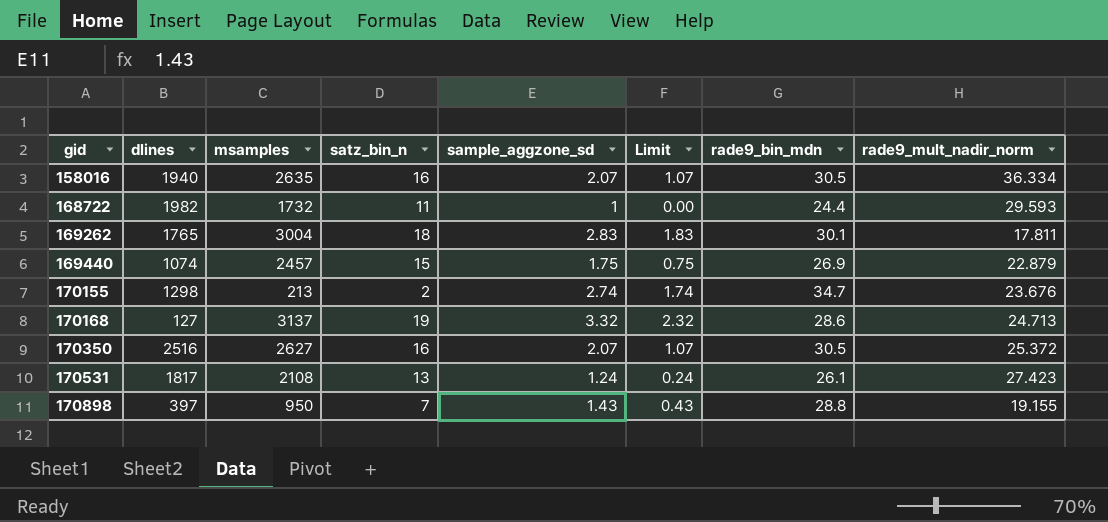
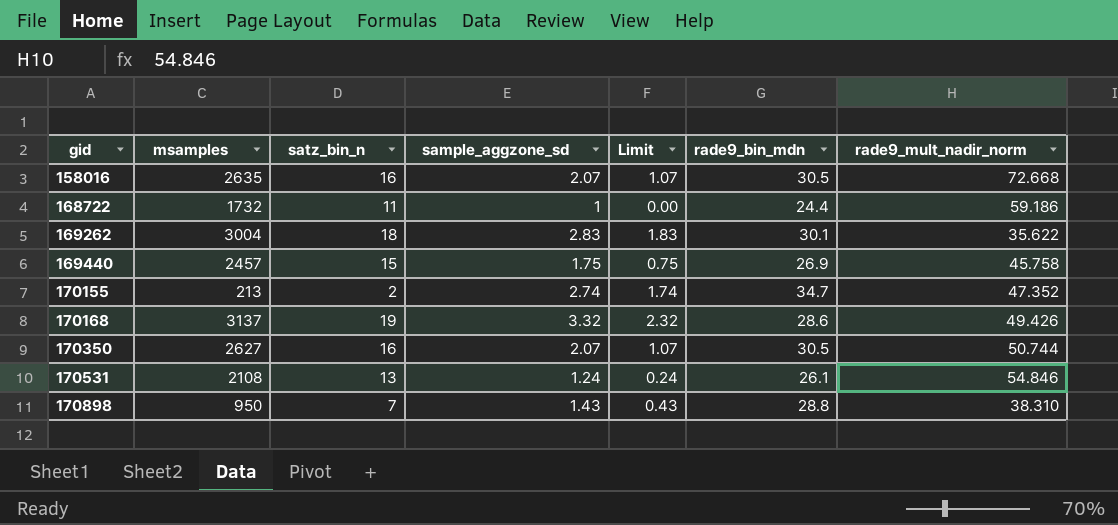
column dlines | position: 2 -> none
158016 | rade9_mult_nadir_norm: 36.334 -> 72.668
168722 | rade9_mult_nadir_norm: 29.593 -> 59.186
169262 | rade9_mult_nadir_norm: 17.811 -> 35.622
169440 | rade9_mult_nadir_norm: 22.879 -> 45.758
170155 | rade9_mult_nadir_norm: 23.676 -> 47.352
170168 | rade9_mult_nadir_norm: 24.713 -> 49.426
170350 | rade9_mult_nadir_norm: 25.372 -> 50.744
170531 | rade9_mult_nadir_norm: 27.423 -> 54.846
170898 | rade9_mult_nadir_norm: 19.155 -> 38.310

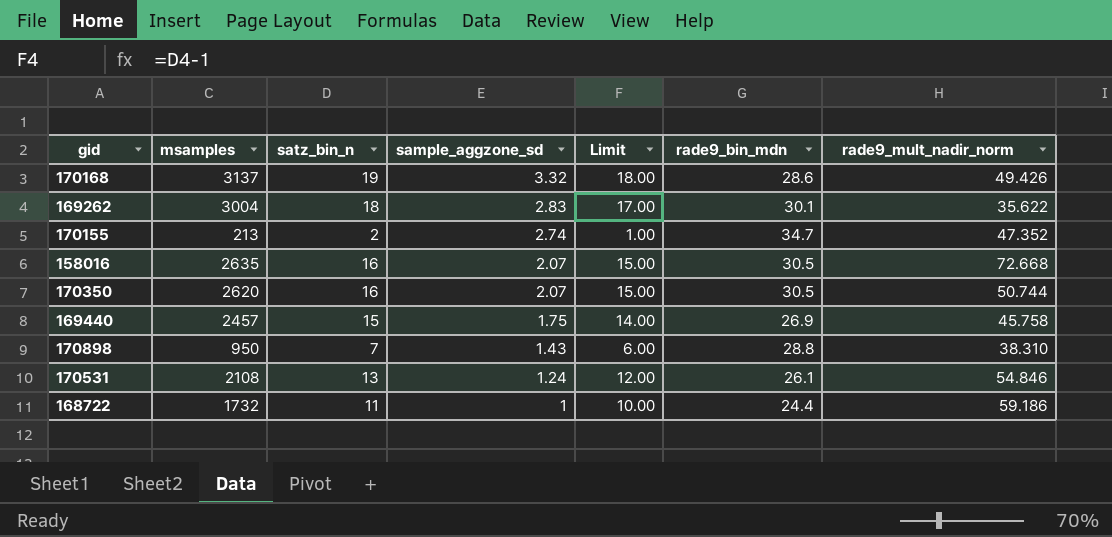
row order: gid ascending -> sample_aggzone_sd descending
column Limit | formula: [sample_aggzone_sd] - 1 -> [satz_bin_n] - 1
170350 | msamples: 2627 -> 2620

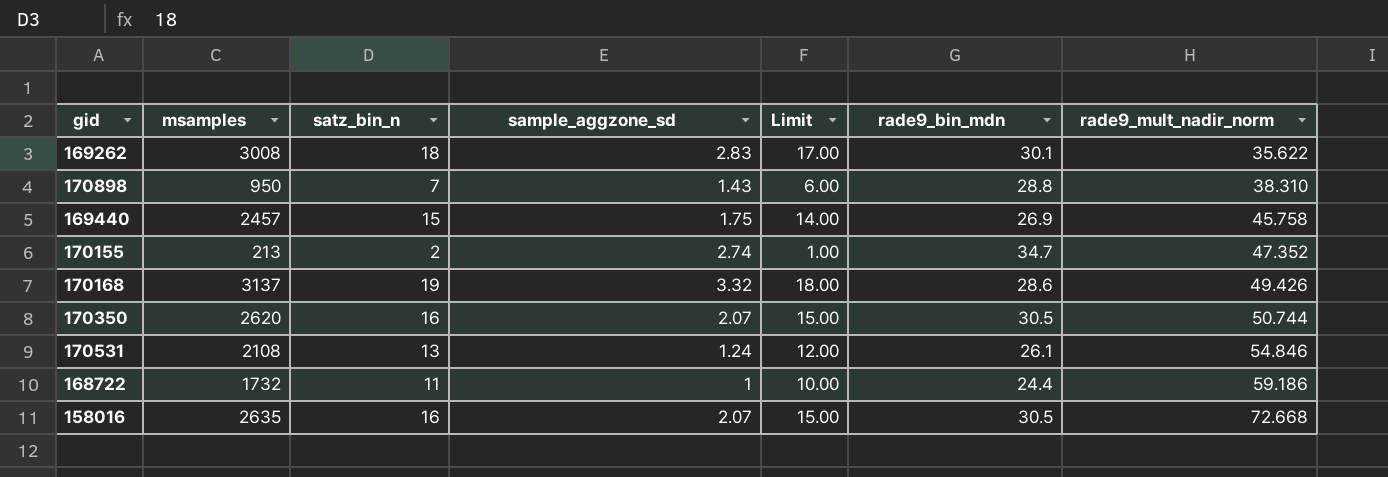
row order: sample_aggzone_sd descending -> rade9_mult_nadir_norm ascending
169262 | msamples: 3004 -> 3008

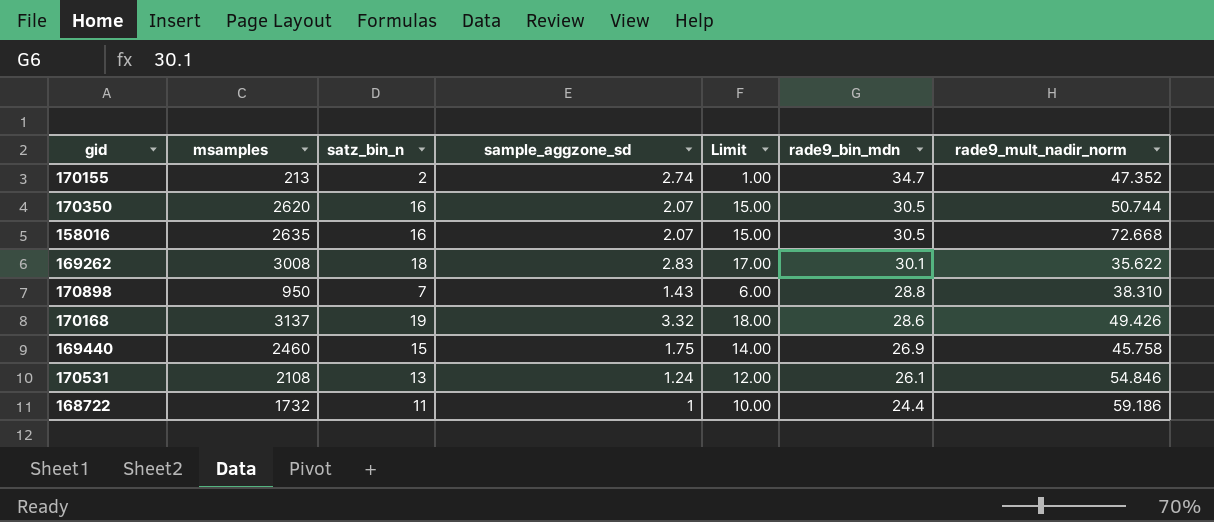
row order: rade9_mult_nadir_norm ascending -> rade9_bin_mdn descending
169440 | msamples: 2457 -> 2460

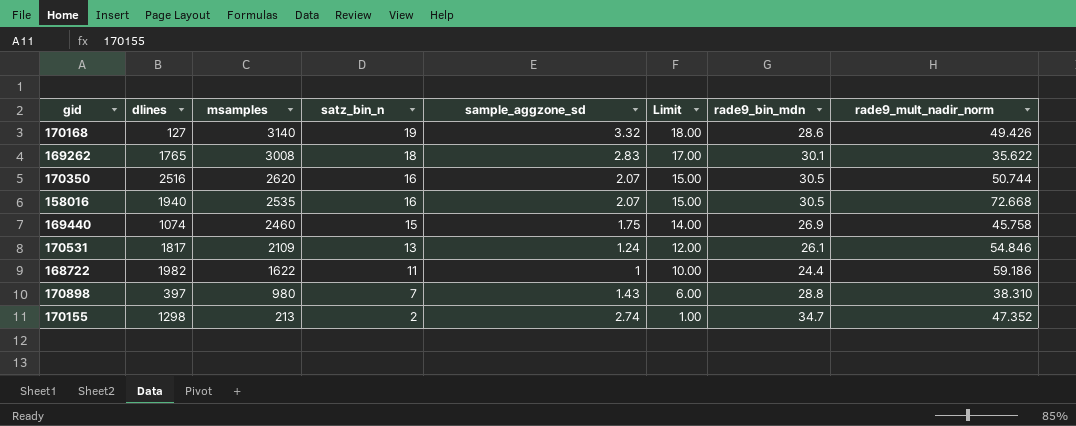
row order: rade9_bin_mdn descending -> msamples descending
column dlines | position: none -> 2
170168 | msamples: 3137 -> 3140
158016 | msamples: 2635 -> 2535
170531 | msamples: 2108 -> 2109
168722 | msamples: 1732 -> 1622
170898 | msamples: 950 -> 980

